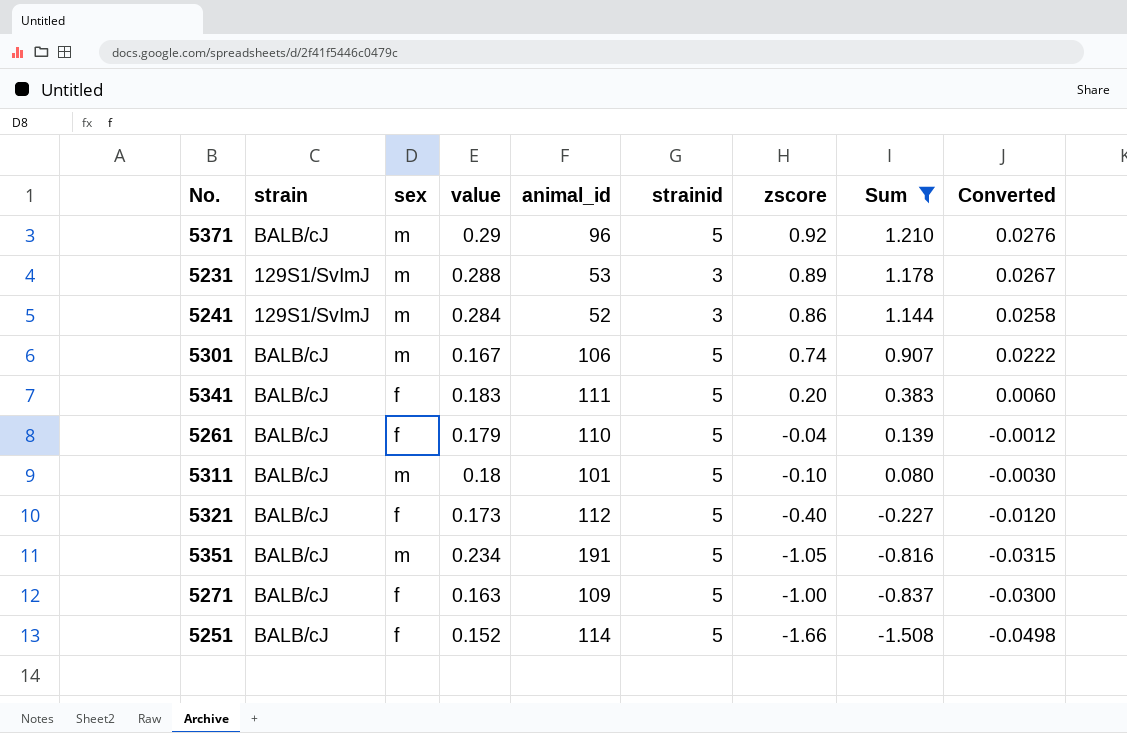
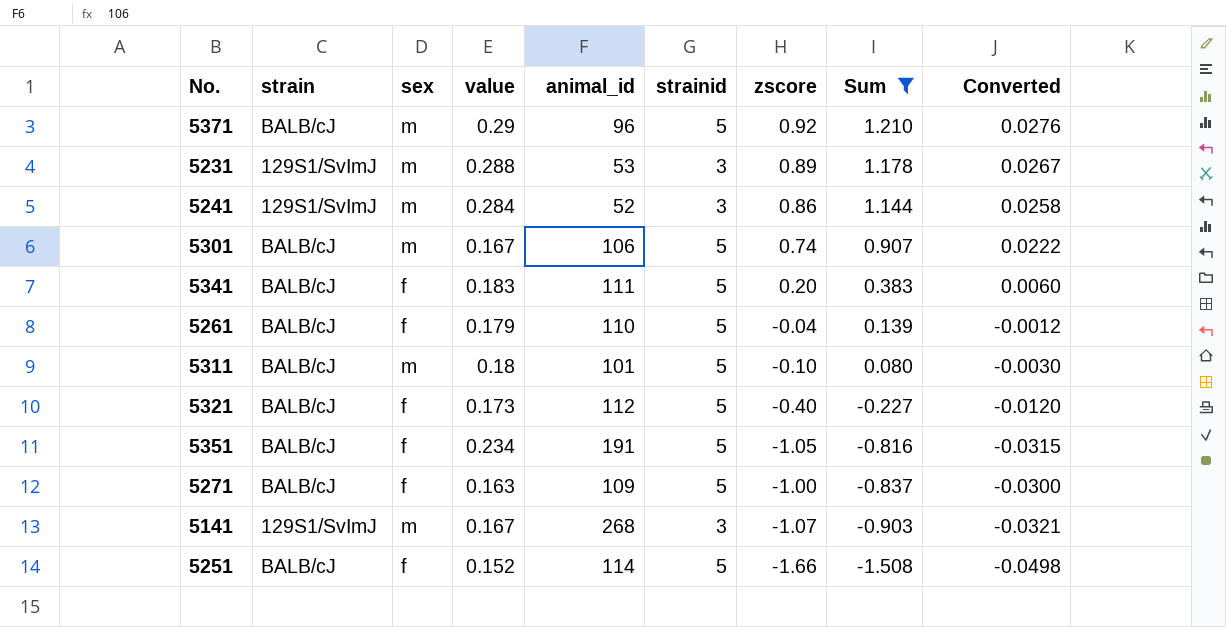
5351 | sex: m -> f
row 5141: none -> 129S1/SvImJ | m | 0.167 | 268 | 3 | -1.07 | -0.903 | -0.0321

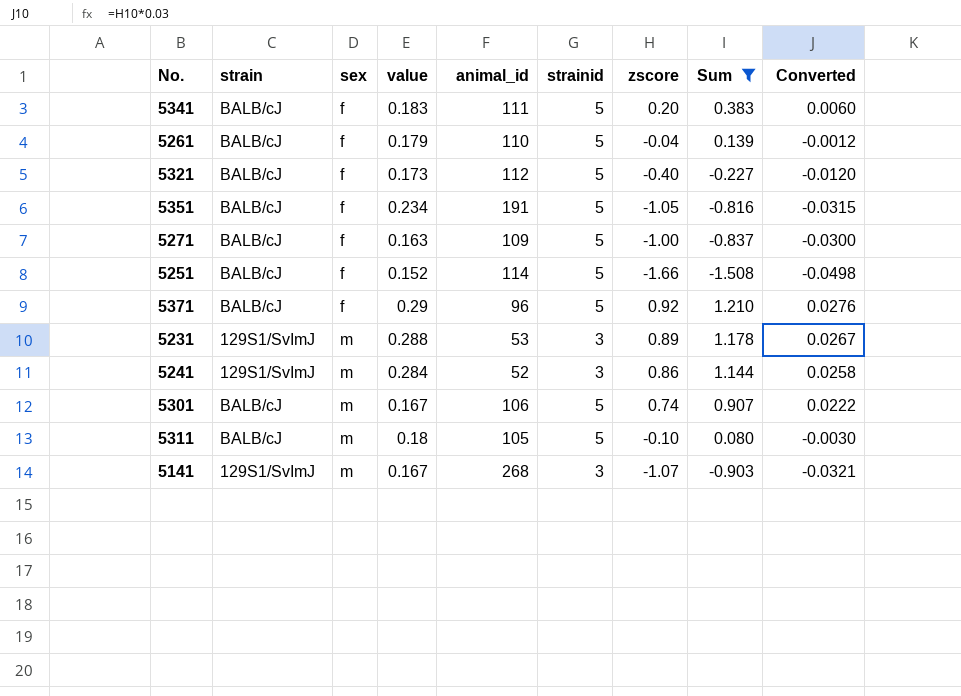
row order: Sum descending -> sex ascending
5371 | sex: m -> f
5311 | animal_id: 101 -> 105

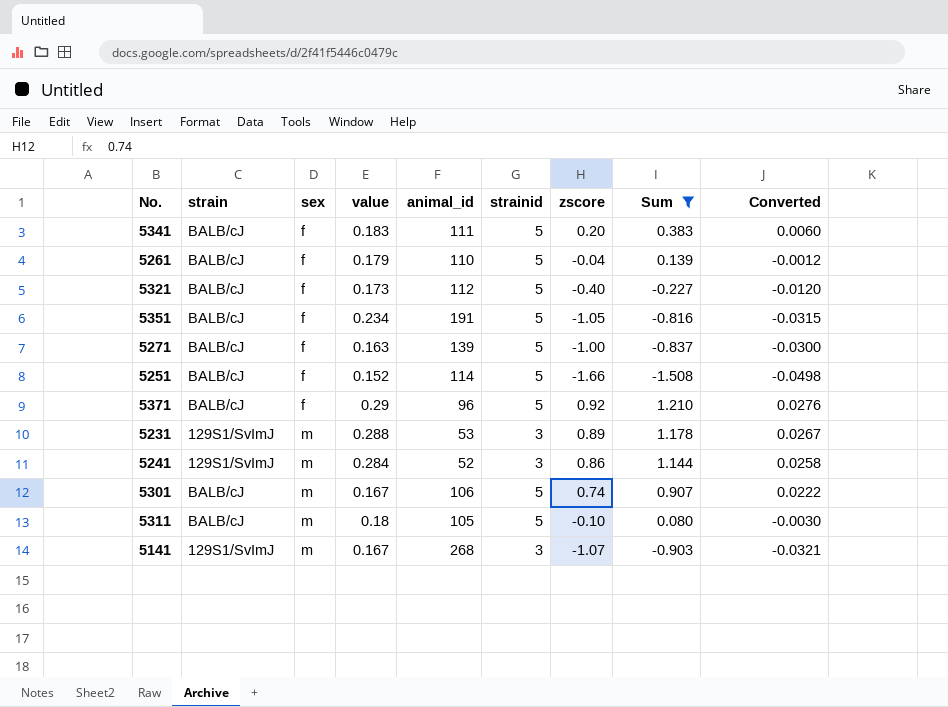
5271 | animal_id: 109 -> 139

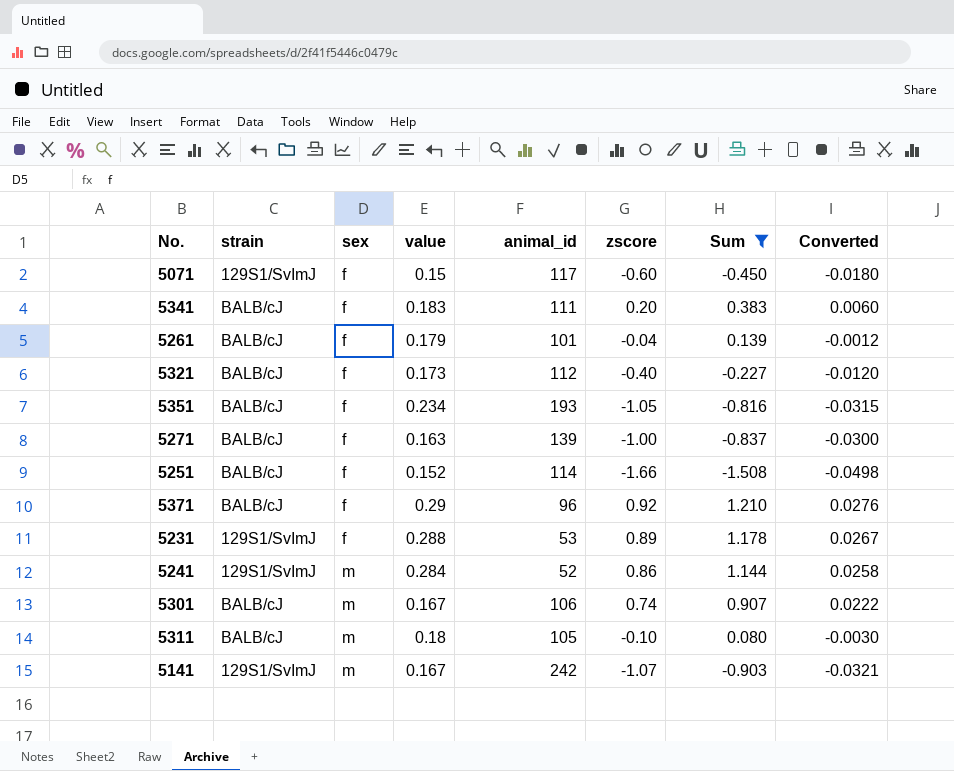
column strainid | position: 6 -> none
row 5071: none -> 129S1/SvImJ | f | 0.15 | 117 | -0.60 | -0.450 | -0.0180
5261 | animal_id: 110 -> 101
5351 | animal_id: 191 -> 193
5231 | sex: m -> f
5141 | animal_id: 268 -> 242

